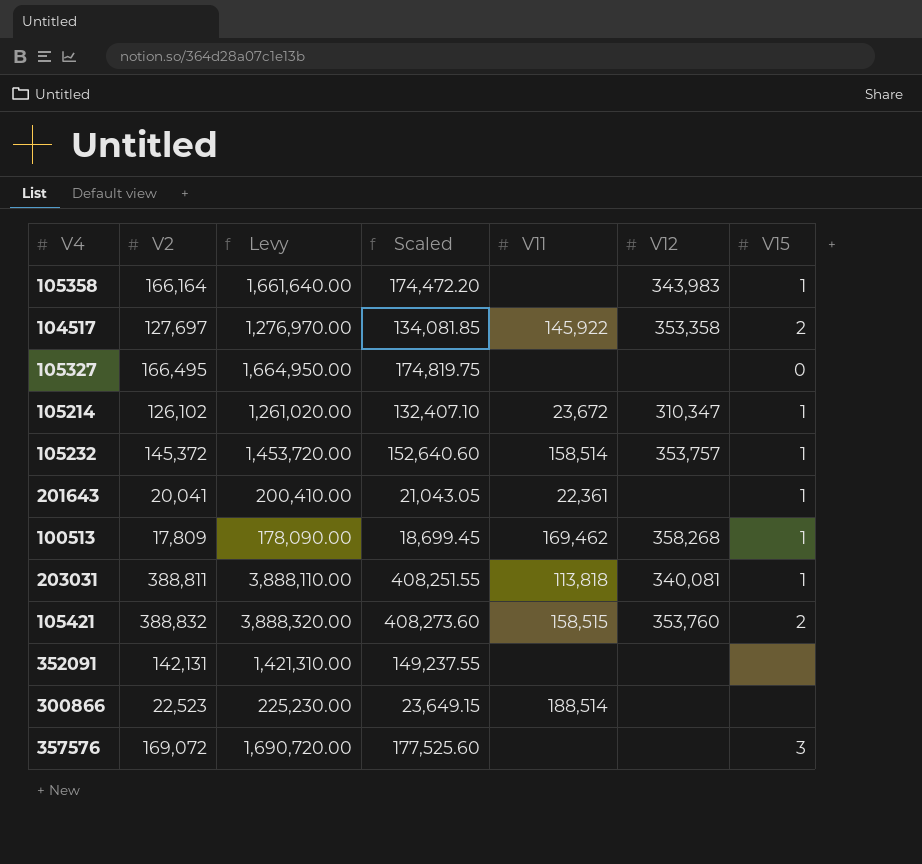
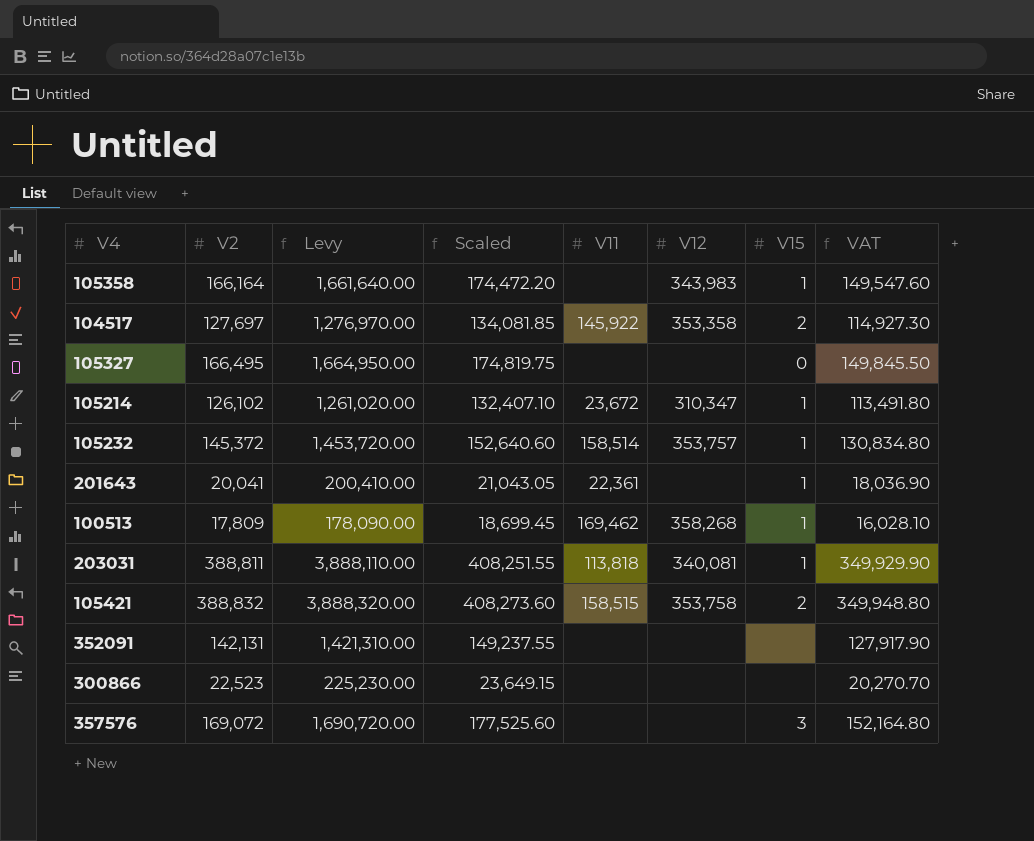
column VAT | formula: none -> [V2] * 0.9
105421 | V12: 353,760 -> 353,758
300866 | V11: 188,514 -> none

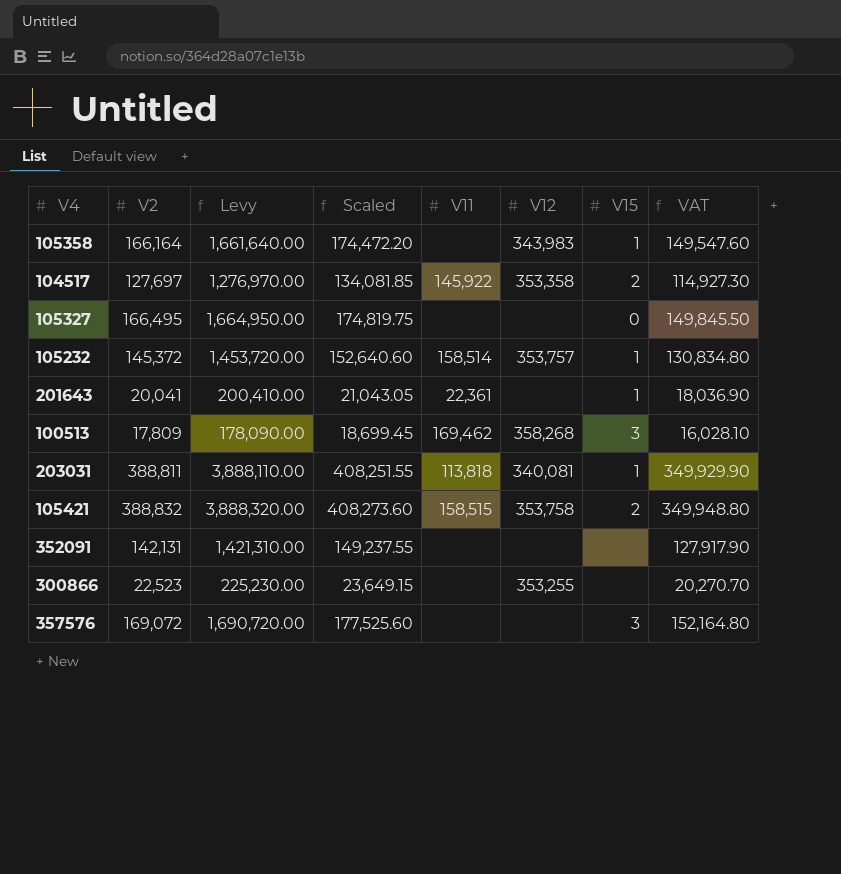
row 105214: 126,102 | 1,261,020.00 | 132,407.10 | 23,672 | 310,347 | 1 | 113,491.80 -> none
100513 | V15: 1 -> 3
300866 | V12: none -> 353,255

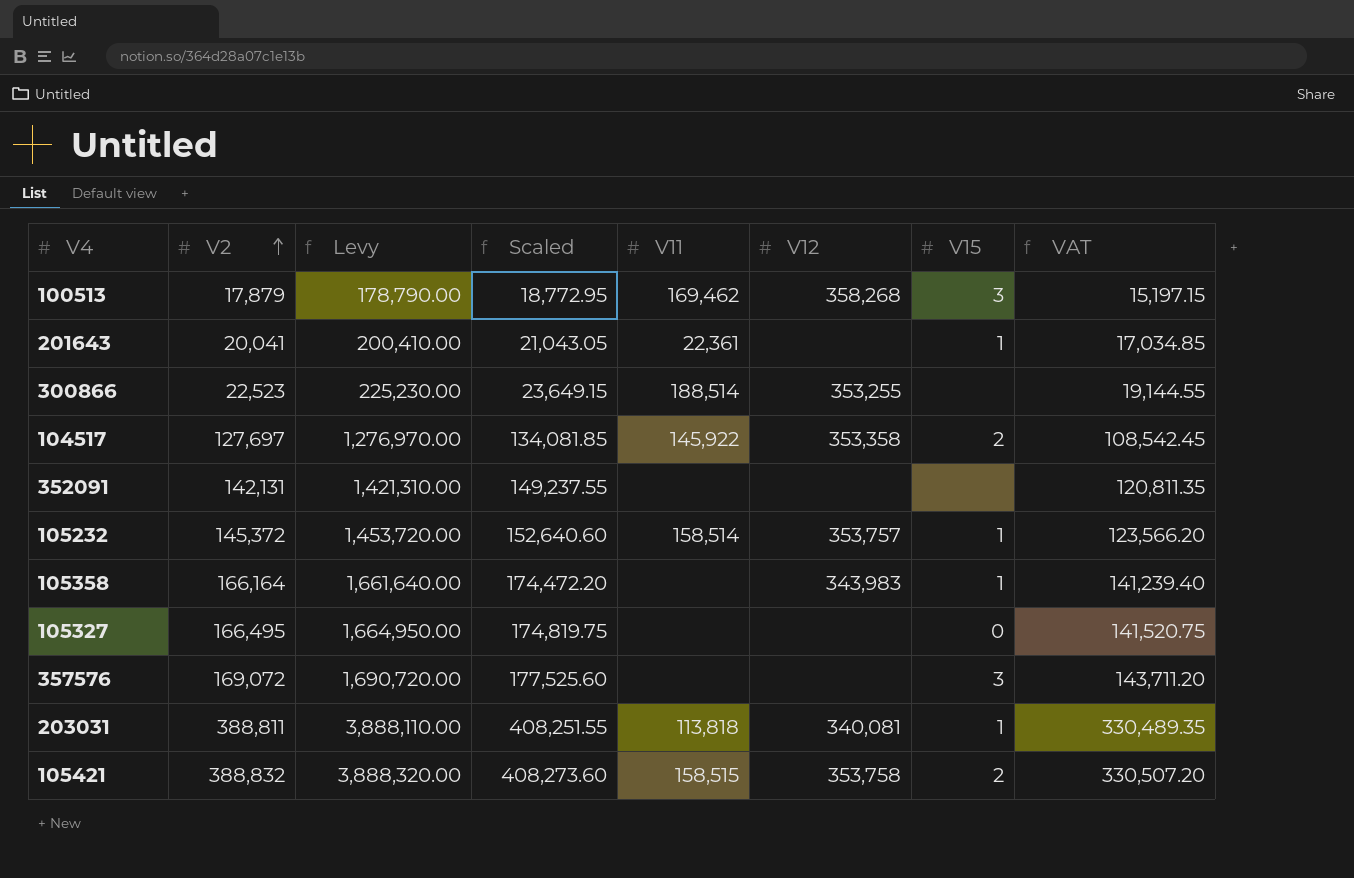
row order: none -> V2 ascending
column VAT | formula: [V2] * 0.9 -> [V2] * 0.85
100513 | V2: 17,809 -> 17,879
100513 | Levy: 178,090.00 -> 178,790.00
100513 | Scaled: 18,699.45 -> 18,772.95
300866 | V11: none -> 188,514

